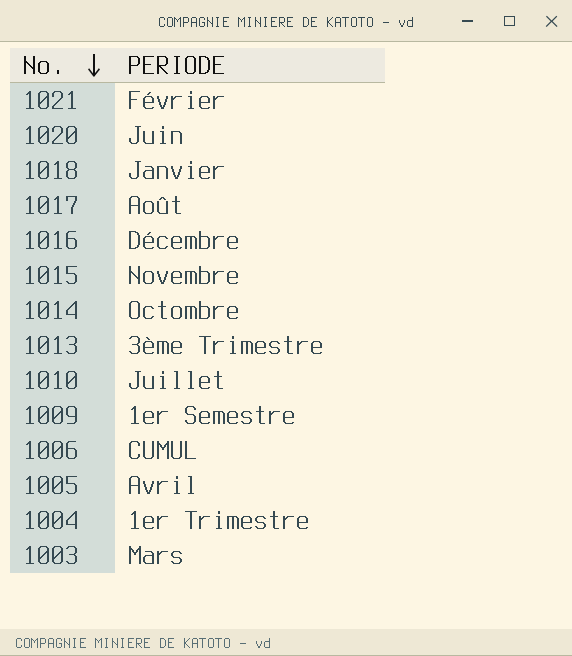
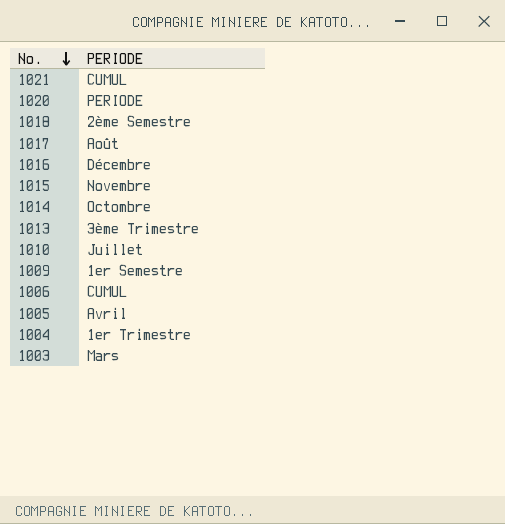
1021 | PERIODE: Février -> CUMUL
1020 | PERIODE: Juin -> PERIODE
1018 | PERIODE: Janvier -> 2ème Semestre

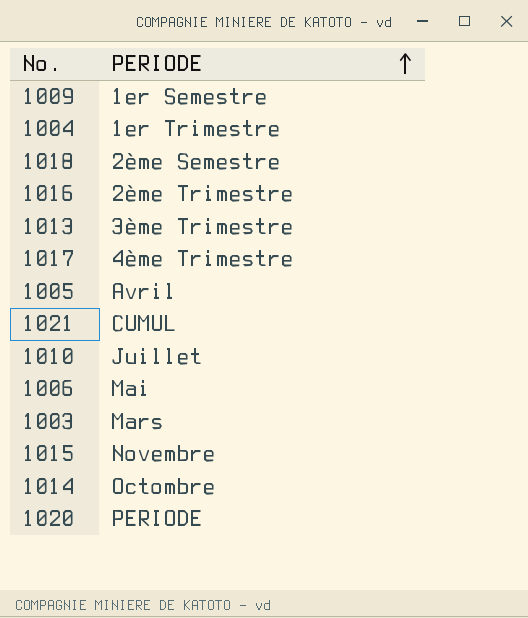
row order: No. descending -> PERIODE ascending
1016 | PERIODE: Décembre -> 2ème Trimestre
1017 | PERIODE: Août -> 4ème Trimestre
1006 | PERIODE: CUMUL -> Mai

